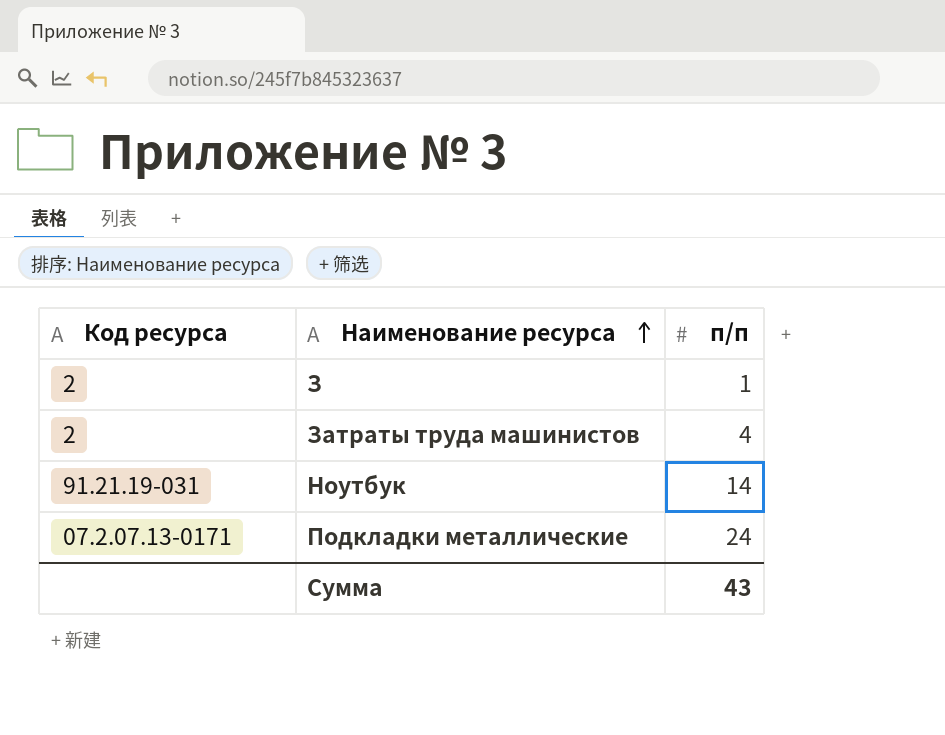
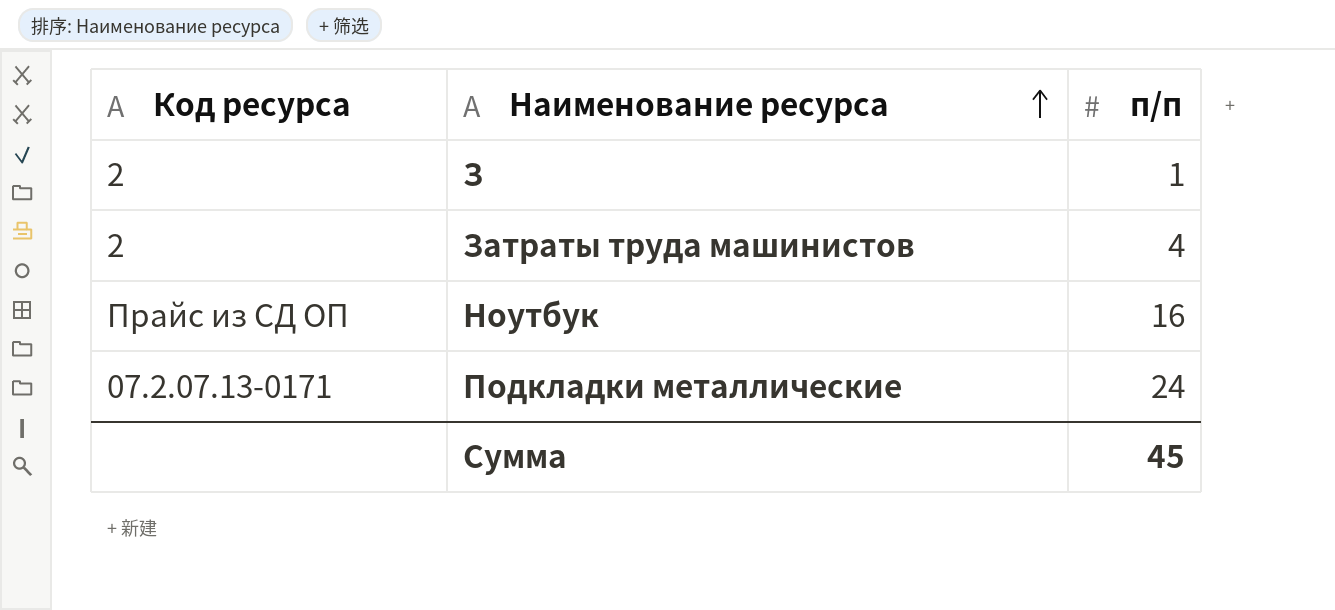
Ноутбук | Код ресурса: 91.21.19-031 -> Прайс из СД ОП
Ноутбук | п/п: 14 -> 16
Сумма | п/п: 43 -> 45

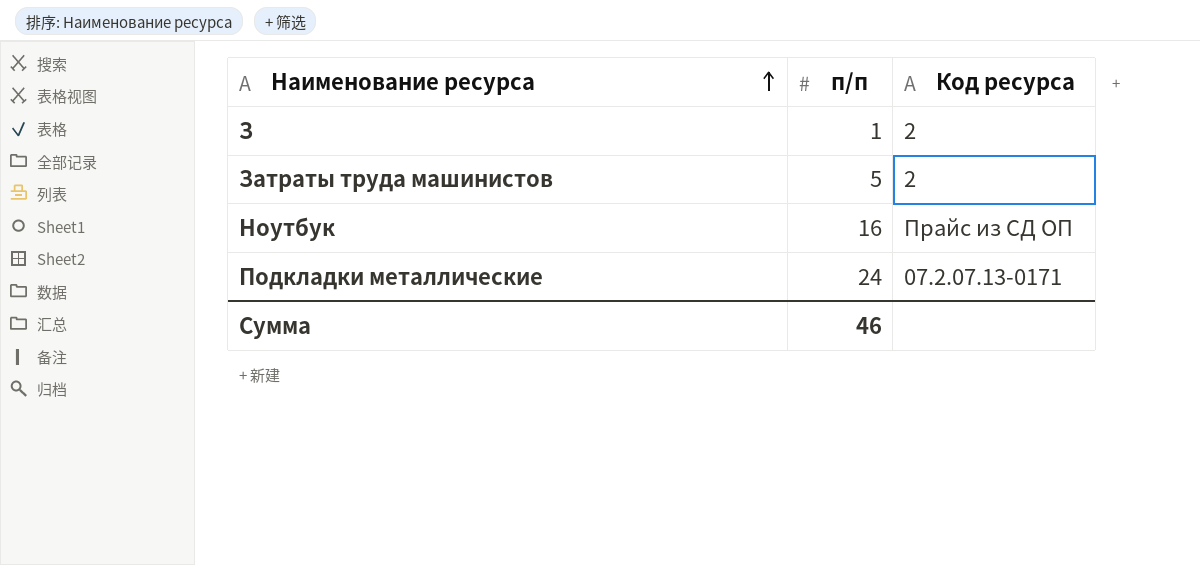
column Код ресурса | position: 1 -> 3
Затраты труда машинистов | п/п: 4 -> 5
Сумма | п/п: 45 -> 46

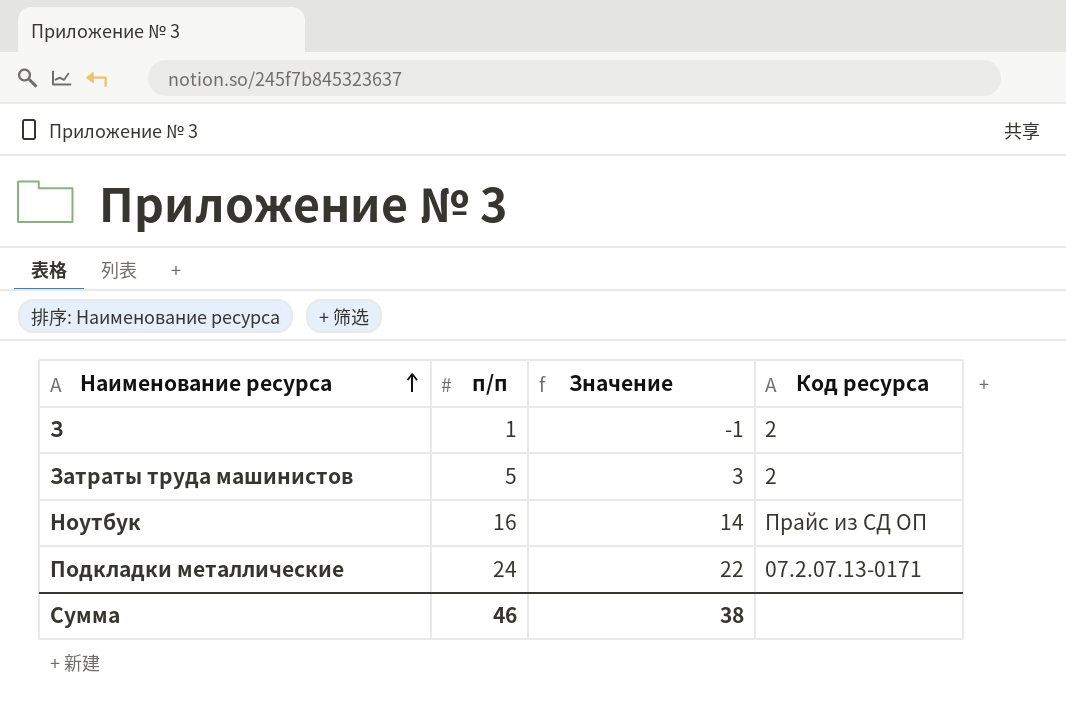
column Значение | formula: none -> [п/п] - 2

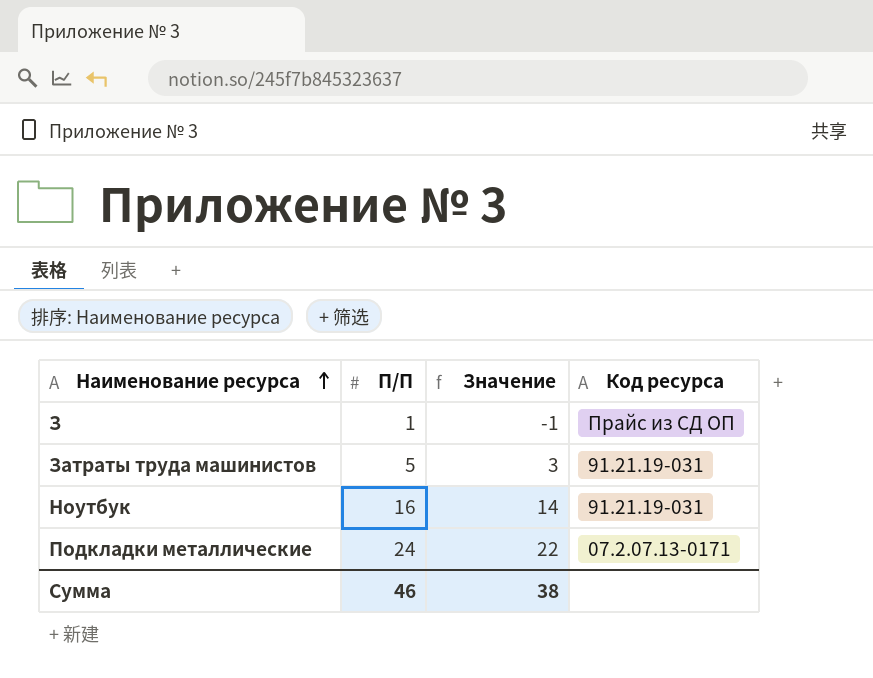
column name: п/п -> П/П
З | Код ресурса: 2 -> Прайс из СД ОП
Затраты труда машинистов | Код ресурса: 2 -> 91.21.19-031
Ноутбук | Код ресурса: Прайс из СД ОП -> 91.21.19-031

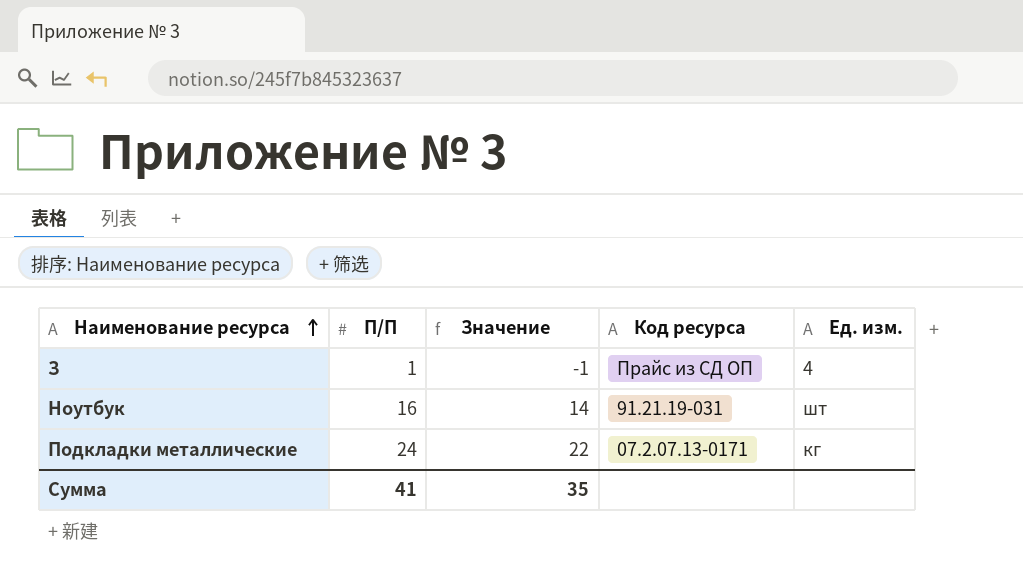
column Ед. изм. | position: none -> 5
row Затраты труда машинистов: 5 | 3 | 91.21.19-031 -> none
Сумма | П/П: 46 -> 41
Сумма | Значение: 38 -> 35

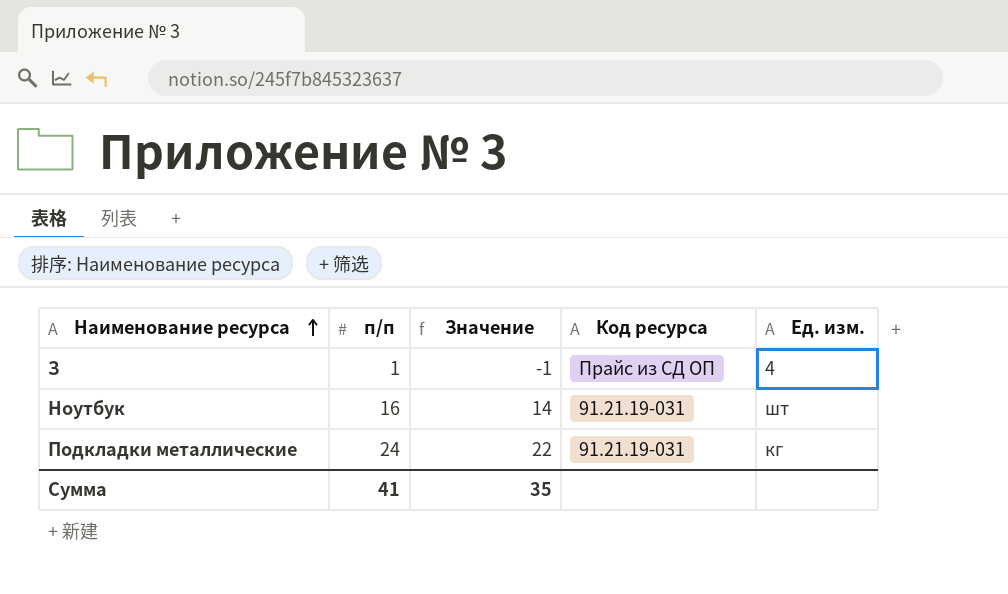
column name: П/П -> п/п
Подкладки металлические | Код ресурса: 07.2.07.13-0171 -> 91.21.19-031

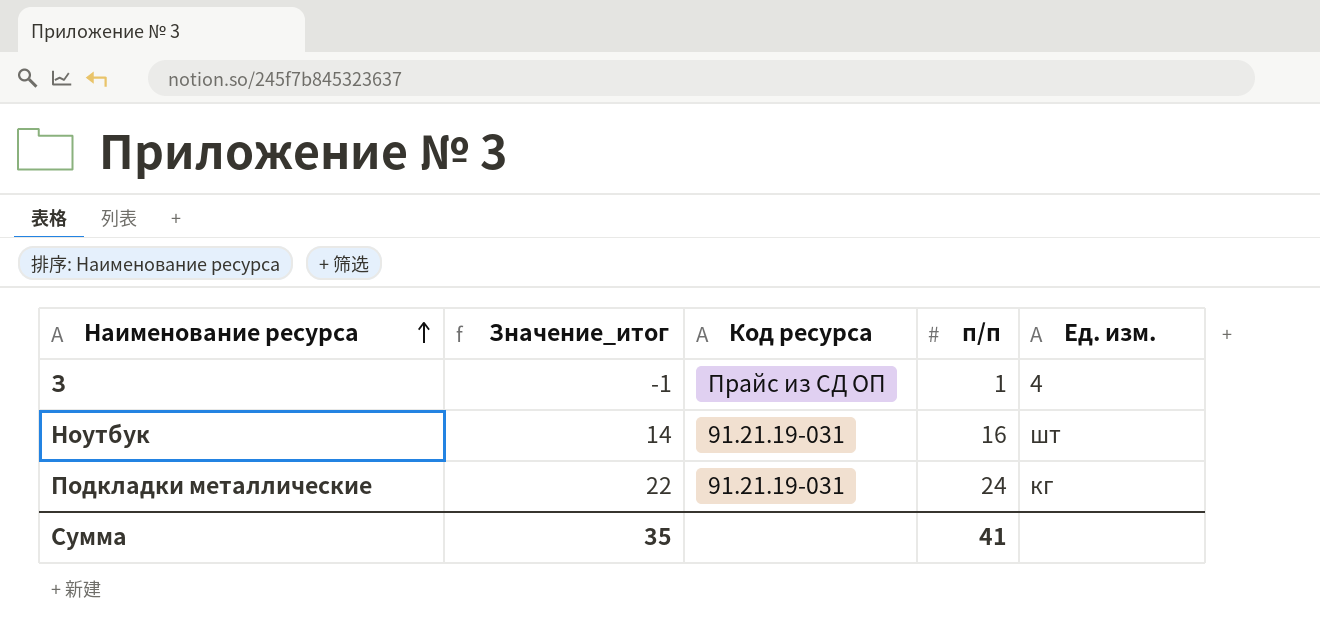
column name: Значение -> Значение_итог
column п/п | position: 2 -> 4

